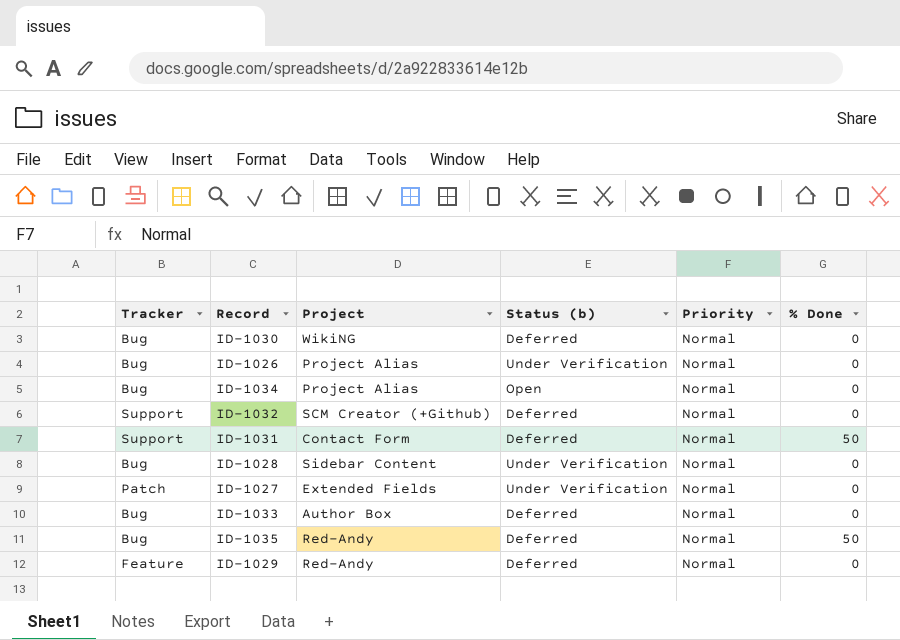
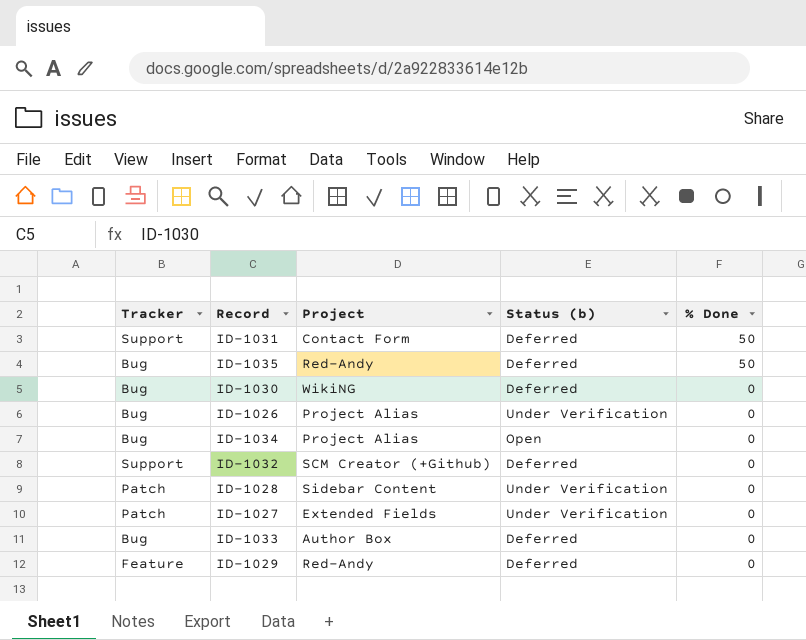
row order: none -> % Done descending
column Priority | position: 5 -> none
ID-1028 | Tracker: Bug -> Patch

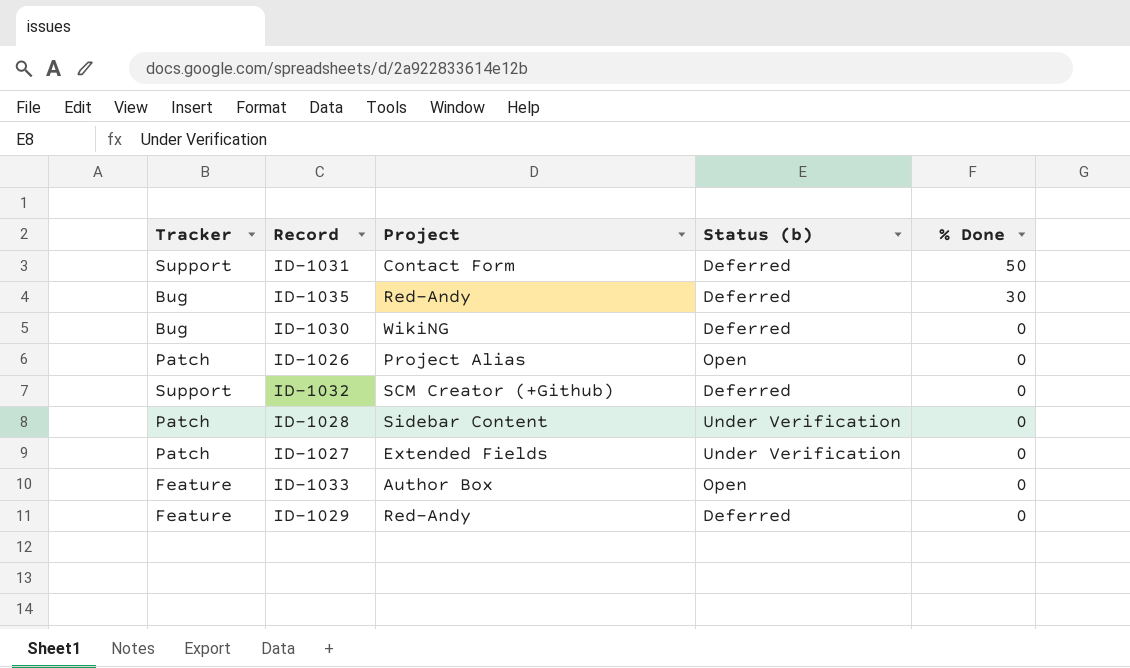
row ID-1034: Bug | Project Alias | Open | 0 -> none
ID-1035 | % Done: 50 -> 30
ID-1026 | Tracker: Bug -> Patch
ID-1026 | Status (b): Under Verification -> Open
ID-1033 | Tracker: Bug -> Feature
ID-1033 | Status (b): Deferred -> Open

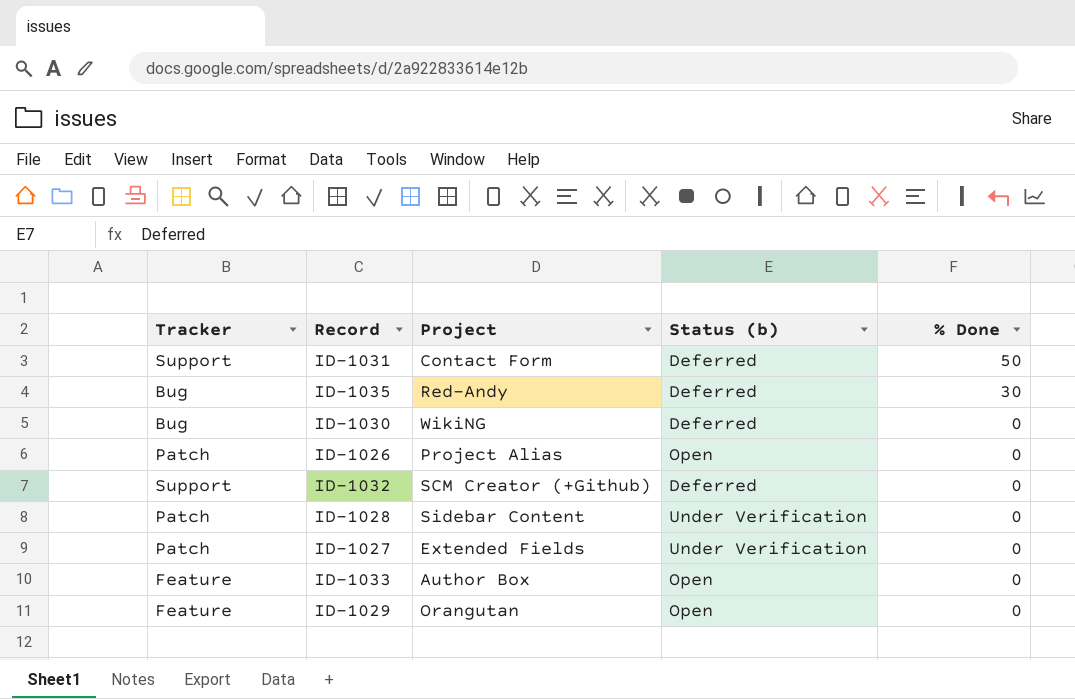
ID-1029 | Project: Red-Andy -> Orangutan
ID-1029 | Status (b): Deferred -> Open

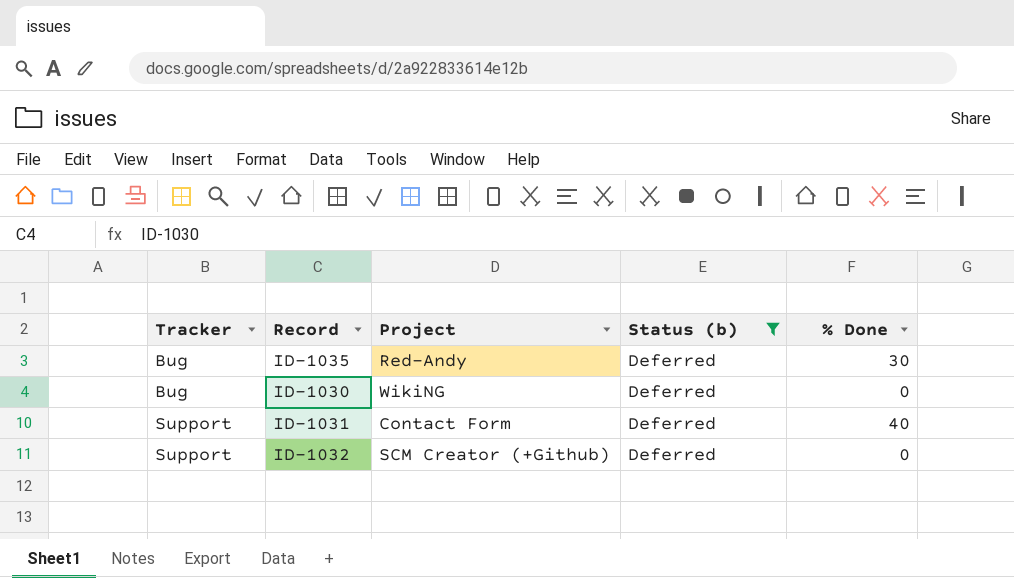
filter: none -> Status (b) = Deferred
row order: % Done descending -> Tracker ascending
ID-1031 | % Done: 50 -> 40

